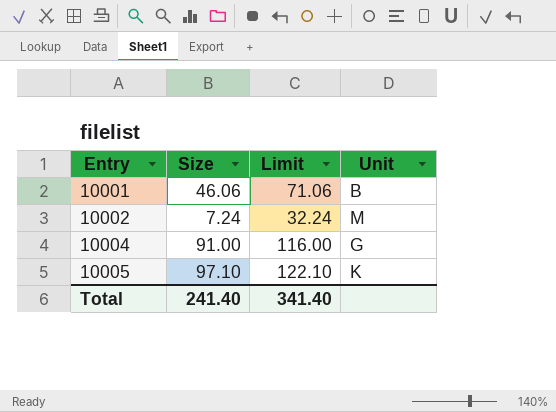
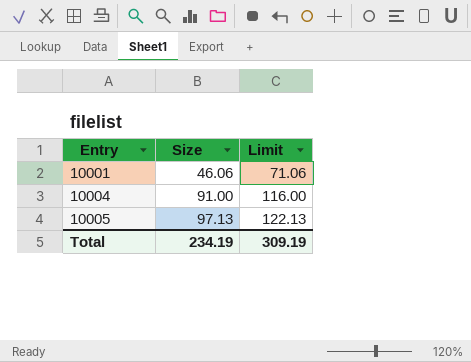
column Unit | position: 4 -> none
row 10002: 7.24 | 32.24 | M -> none
10005 | Size: 97.10 -> 97.13
10005 | Limit: 122.10 -> 122.13
Total | Size: 241.40 -> 234.19
Total | Limit: 341.40 -> 309.19

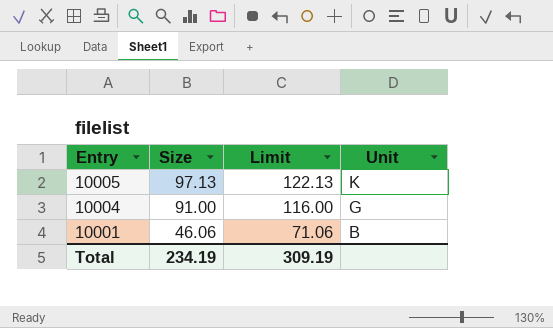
row order: Entry ascending -> Entry descending
column Unit | position: none -> 4

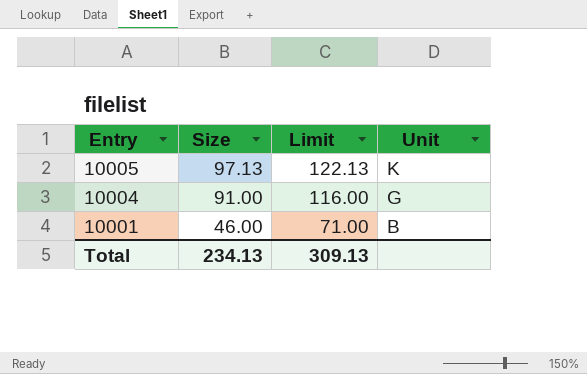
10001 | Size: 46.06 -> 46.00
10001 | Limit: 71.06 -> 71.00
Total | Size: 234.19 -> 234.13
Total | Limit: 309.19 -> 309.13

